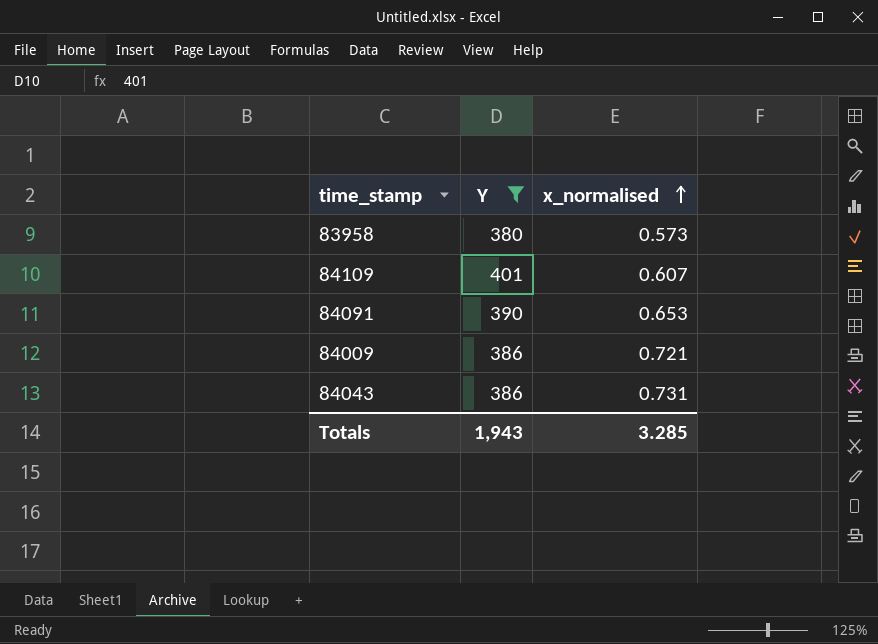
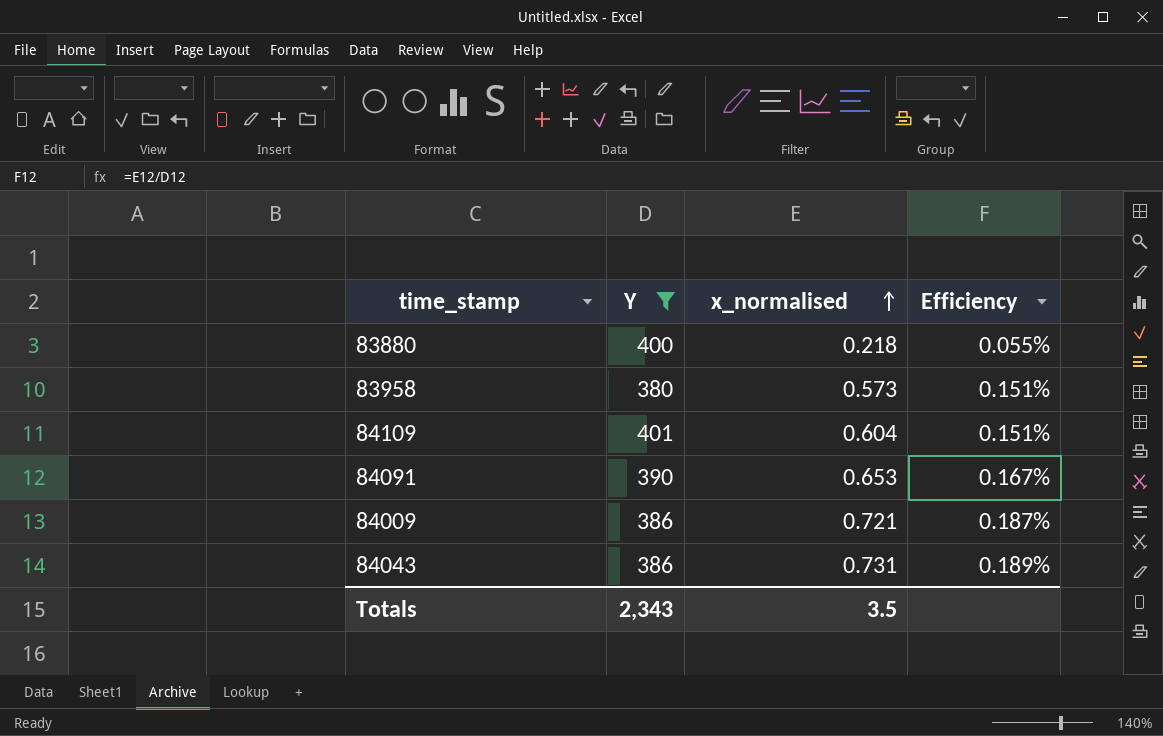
column Efficiency | formula: none -> [x_normalised] / [Y]
row 83880: none -> 400 | 0.218 | 0.055%
84109 | x_normalised: 0.607 -> 0.604
Totals | Y: 1,943 -> 2,343
Totals | x_normalised: 3.285 -> 3.5

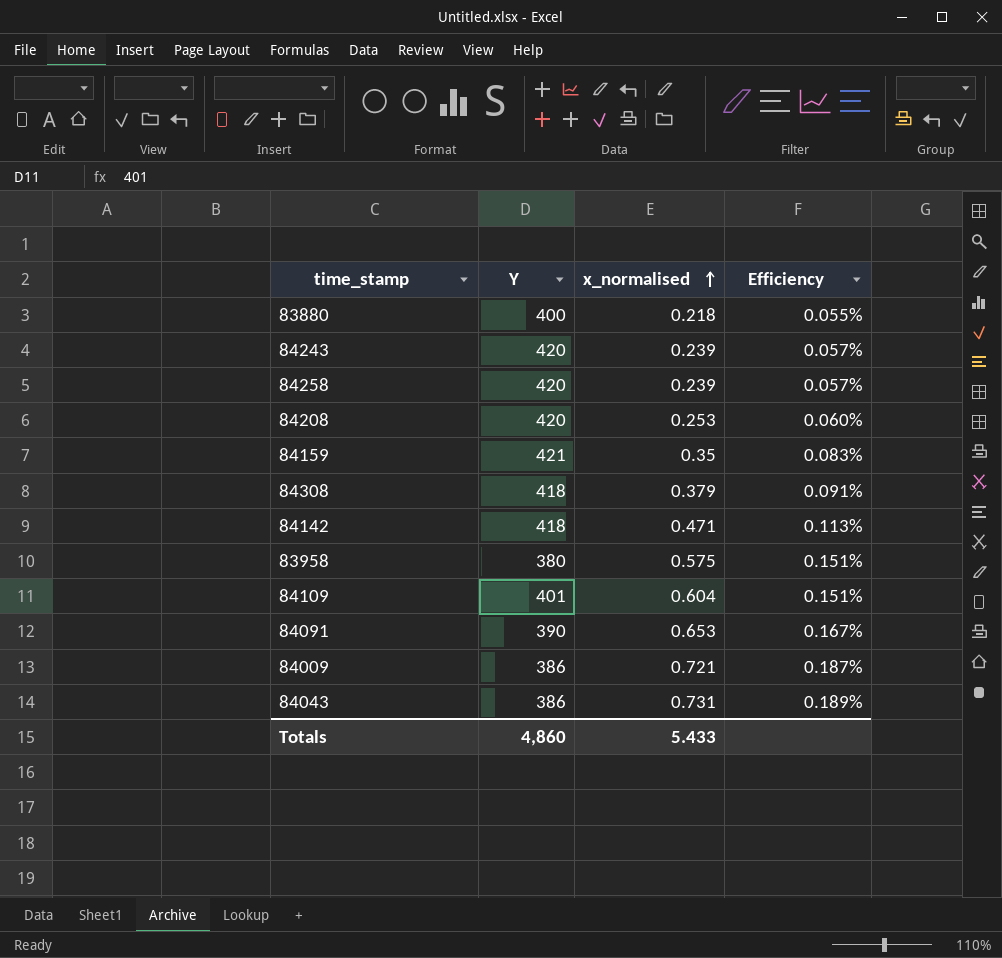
filter: Y <= 401 -> none
83958 | x_normalised: 0.573 -> 0.575
Totals | Y: 2,343 -> 4,860
Totals | x_normalised: 3.5 -> 5.433

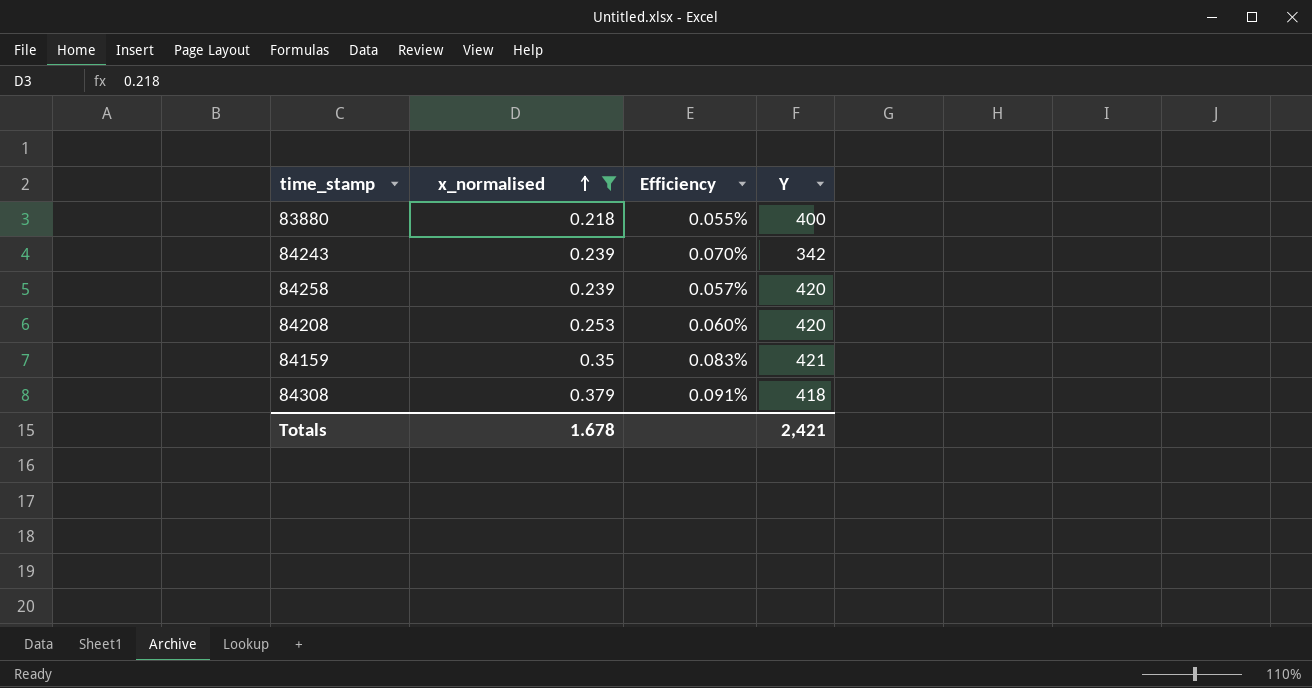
filter: none -> x_normalised <= 0.379
column Y | position: 2 -> 4
84243 | Efficiency: 0.057% -> 0.070%
84243 | Y: 420 -> 342
Totals | x_normalised: 5.433 -> 1.678
Totals | Y: 4,860 -> 2,421

